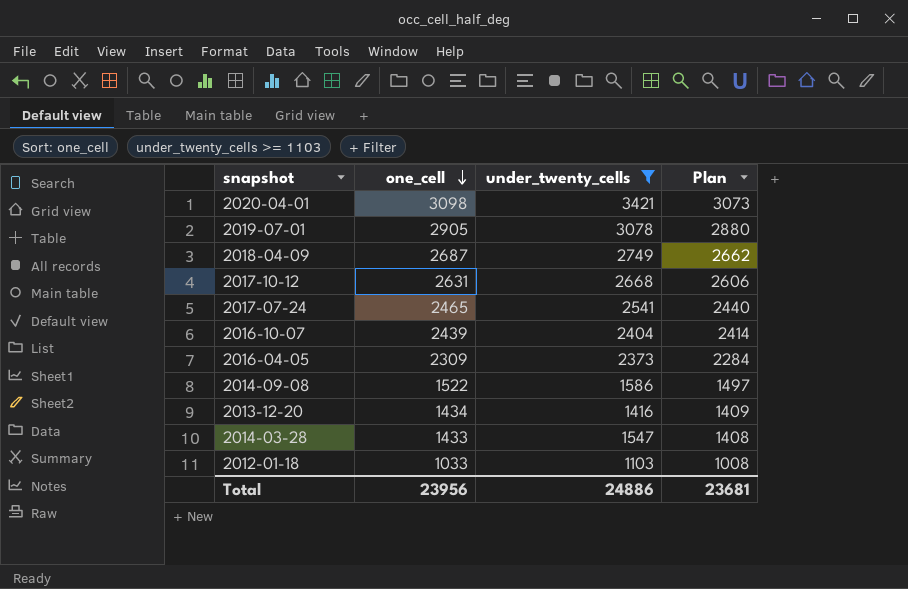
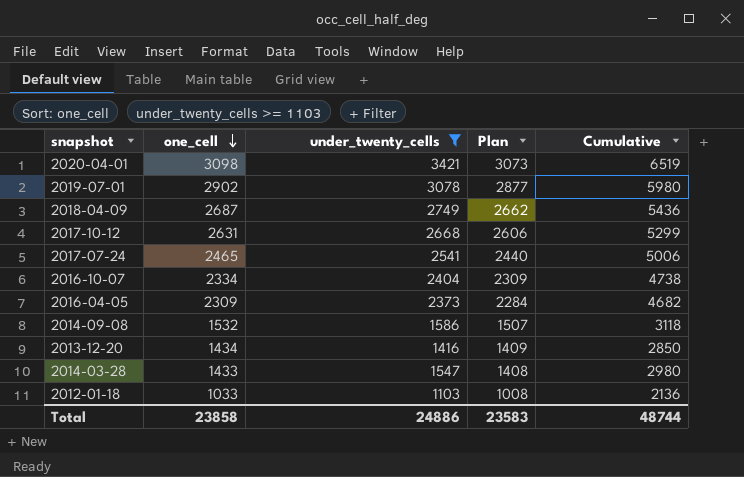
column Cumulative | formula: none -> [one_cell] + [under_twenty_cells]
2019-07-01 | one_cell: 2905 -> 2902
2019-07-01 | Plan: 2880 -> 2877
2016-10-07 | one_cell: 2439 -> 2334
2016-10-07 | Plan: 2414 -> 2309
2014-09-08 | one_cell: 1522 -> 1532
2014-09-08 | Plan: 1497 -> 1507
Total | one_cell: 23956 -> 23858
Total | Plan: 23681 -> 23583

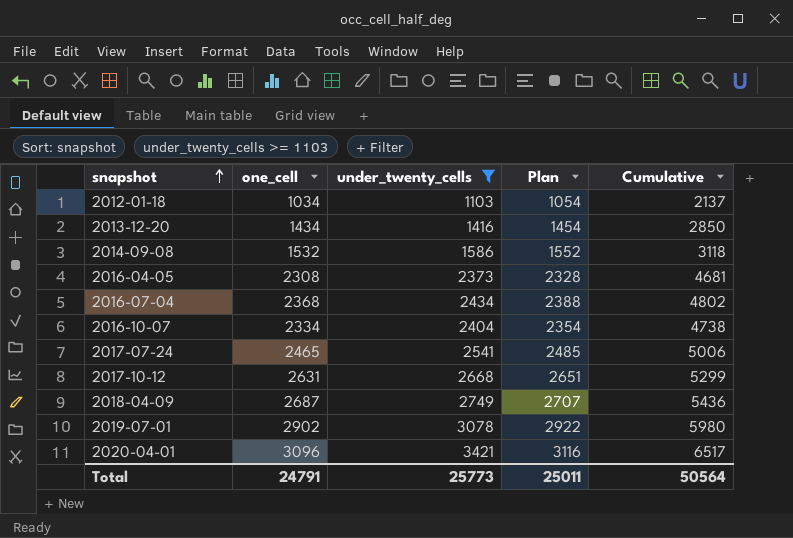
row order: one_cell descending -> snapshot ascending
column Plan | formula: [one_cell] - 25 -> [one_cell] + 20
row 2014-03-28: 1433 | 1547 | 1408 | 2980 -> none
2012-01-18 | one_cell: 1033 -> 1034
2012-01-18 | Cumulative: 2136 -> 2137
2016-04-05 | one_cell: 2309 -> 2308
2016-04-05 | Cumulative: 4682 -> 4681
row 2016-07-04: none -> 2368 | 2434 | 2388 | 4802
2020-04-01 | one_cell: 3098 -> 3096
2020-04-01 | Cumulative: 6519 -> 6517
Total | one_cell: 23858 -> 24791
Total | under_twenty_cells: 24886 -> 25773
Total | Plan: 23583 -> 25011
Total | Cumulative: 48744 -> 50564

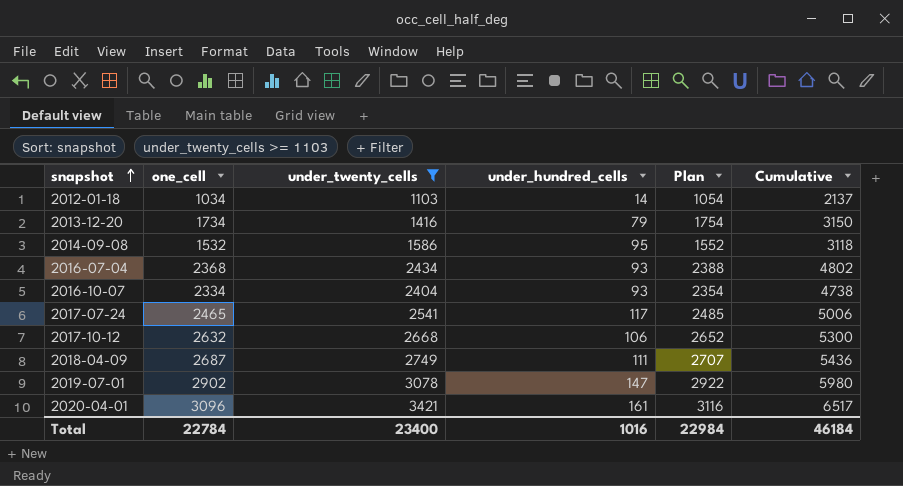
column under_hundred_cells | position: none -> 4
row 2016-04-05: 2308 | 2373 | 2328 | 4681 -> none
2013-12-20 | one_cell: 1434 -> 1734
2013-12-20 | Plan: 1454 -> 1754
2013-12-20 | Cumulative: 2850 -> 3150
2017-10-12 | one_cell: 2631 -> 2632
2017-10-12 | Plan: 2651 -> 2652
2017-10-12 | Cumulative: 5299 -> 5300
Total | one_cell: 24791 -> 22784
Total | under_twenty_cells: 25773 -> 23400
Total | Plan: 25011 -> 22984
Total | Cumulative: 50564 -> 46184

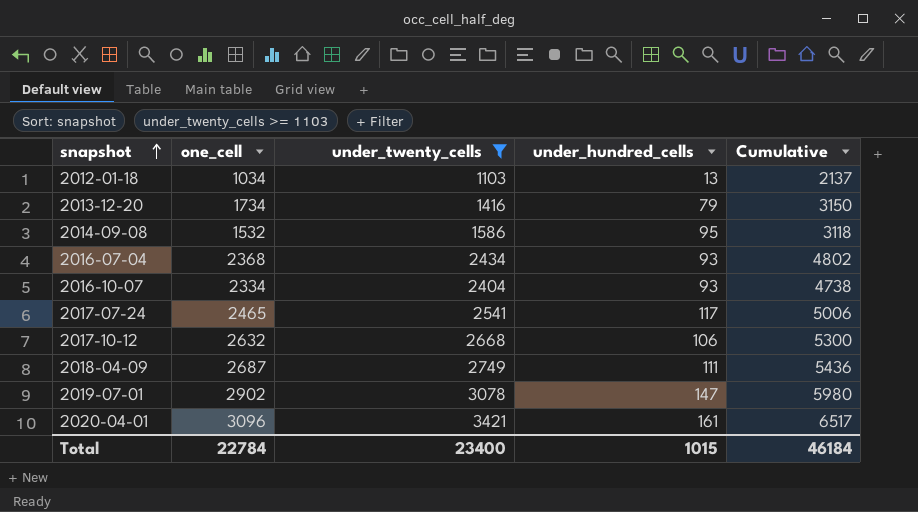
column Plan | formula: [one_cell] + 20 -> none
2012-01-18 | under_hundred_cells: 14 -> 13
Total | under_hundred_cells: 1016 -> 1015

